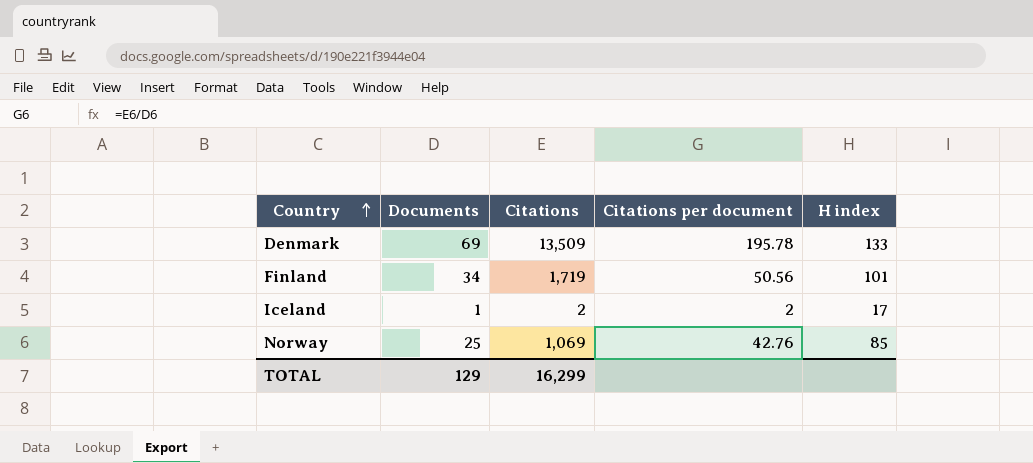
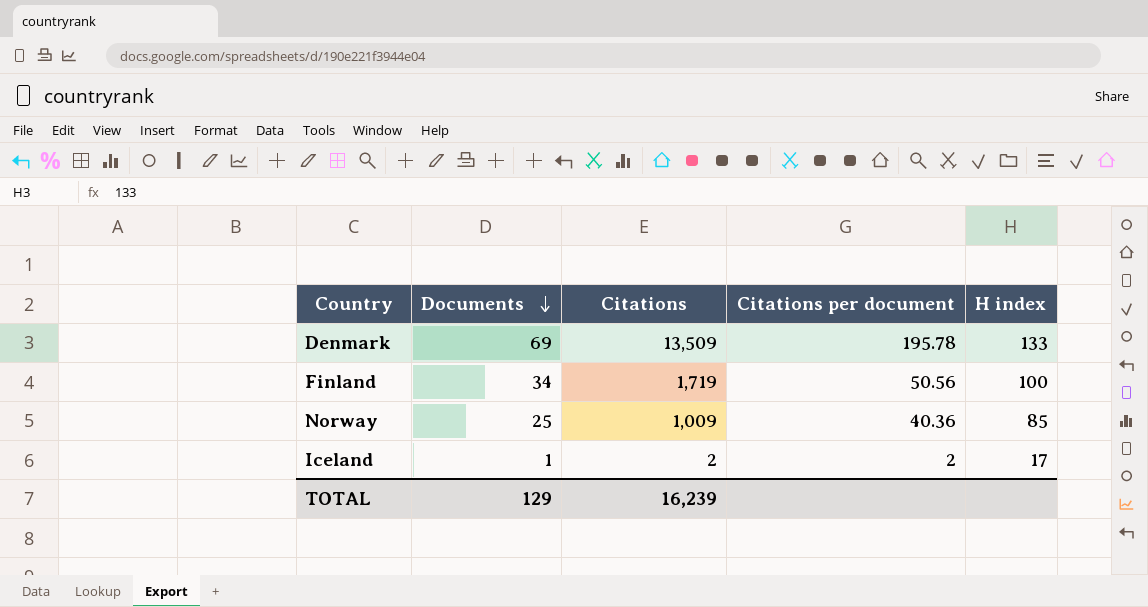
row order: Country ascending -> Documents descending
Finland | H index: 101 -> 100
Norway | Citations: 1,069 -> 1,009
Norway | Citations per document: 42.76 -> 40.36
TOTAL | Citations: 16,299 -> 16,239

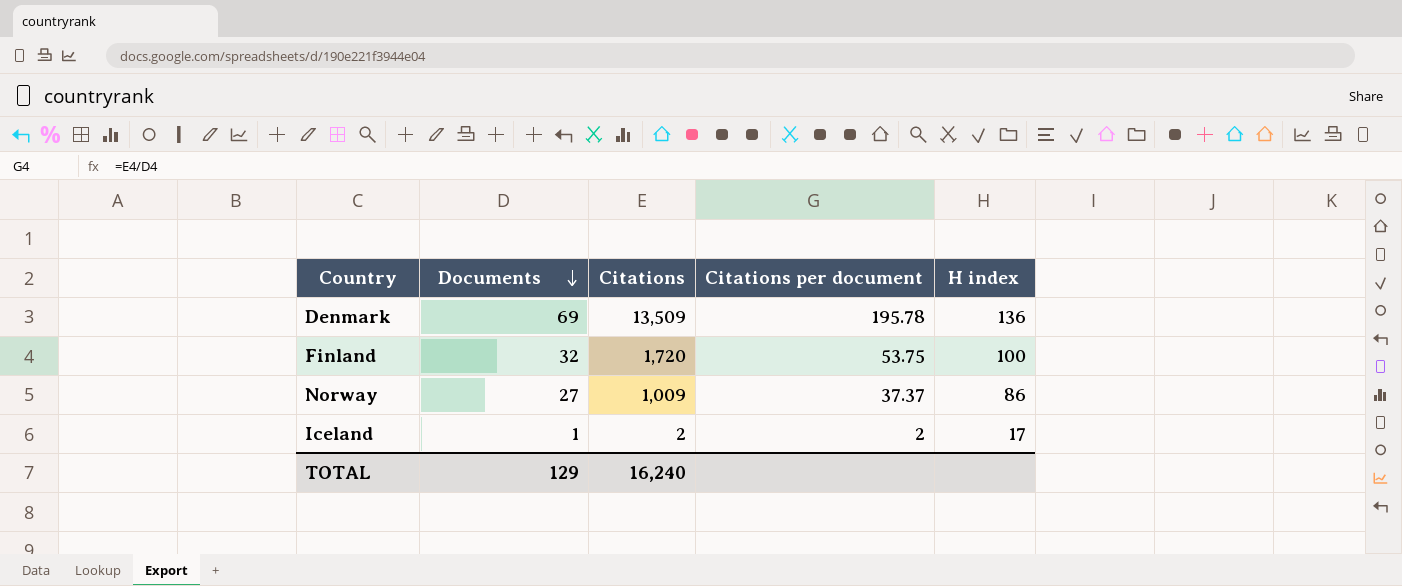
Denmark | H index: 133 -> 136
Finland | Documents: 34 -> 32
Finland | Citations: 1,719 -> 1,720
Finland | Citations per document: 50.56 -> 53.75
Norway | Documents: 25 -> 27
Norway | Citations per document: 40.36 -> 37.37
Norway | H index: 85 -> 86
TOTAL | Citations: 16,239 -> 16,240

